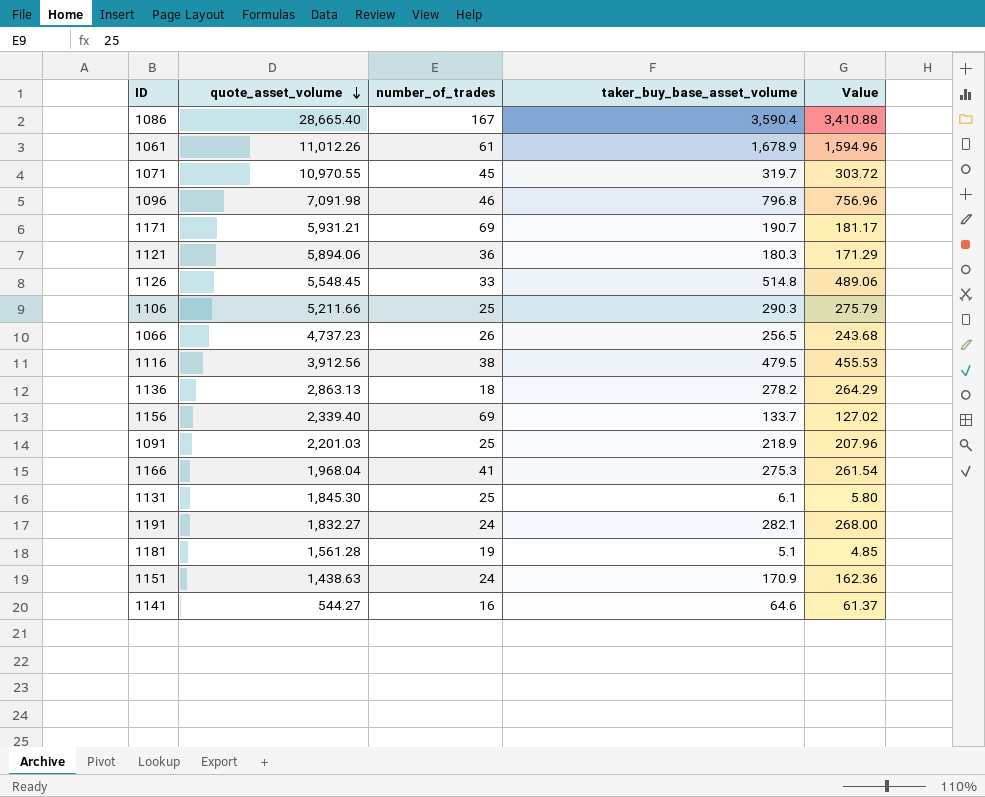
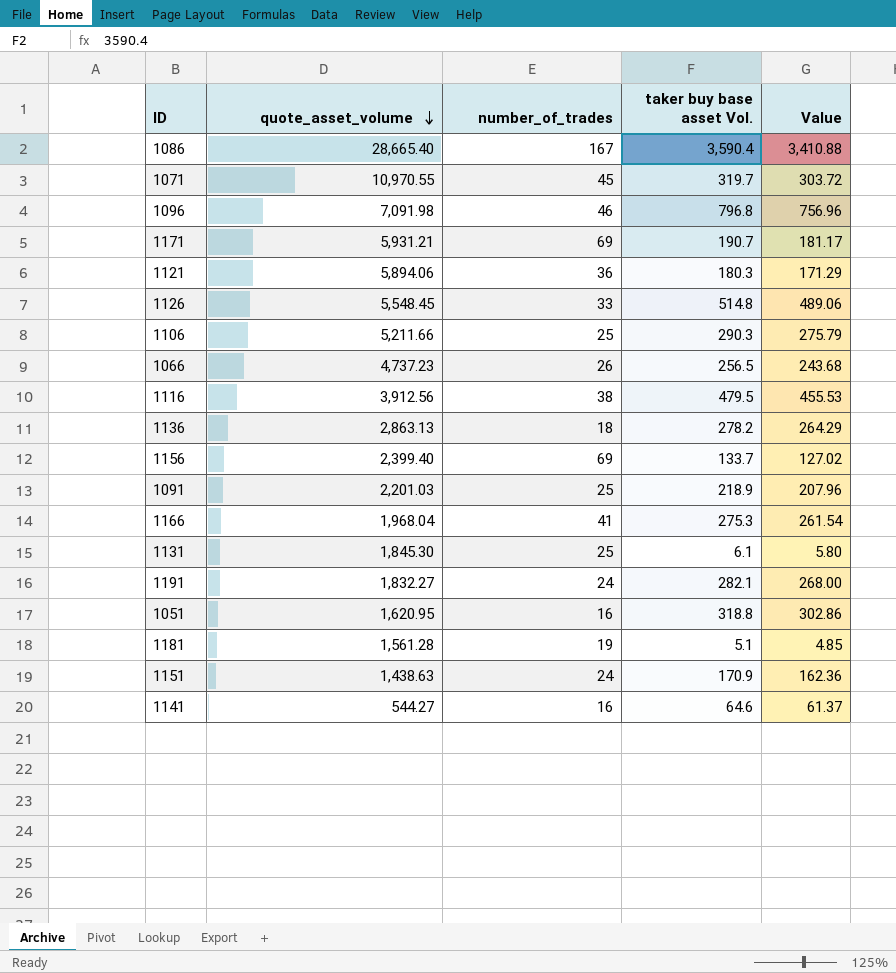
column name: taker_buy_base_asset_volume -> taker buy base asset Vol.
row 1061: 11,012.26 | 61 | 1,678.9 | 1,594.96 -> none
1156 | quote_asset_volume: 2,339.40 -> 2,399.40
row 1051: none -> 1,620.95 | 16 | 318.8 | 302.86

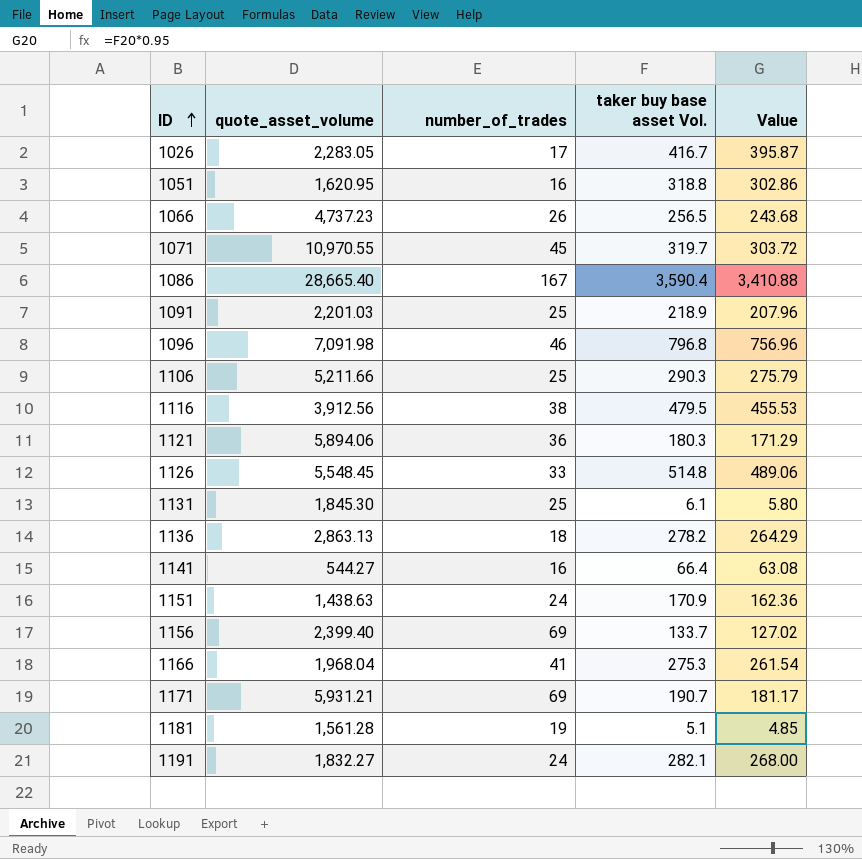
row order: quote_asset_volume descending -> ID ascending
row 1026: none -> 2,283.05 | 17 | 416.7 | 395.87
1141 | taker buy base asset Vol.: 64.6 -> 66.4
1141 | Value: 61.37 -> 63.08

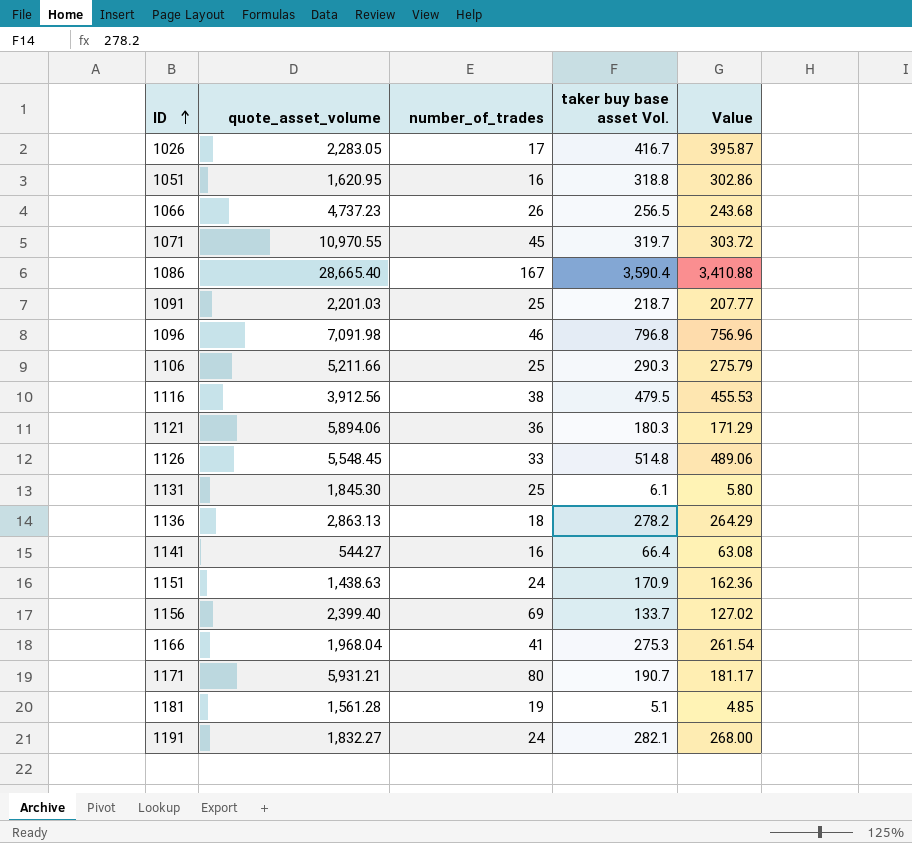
1091 | taker buy base asset Vol.: 218.9 -> 218.7
1091 | Value: 207.96 -> 207.77
1171 | number_of_trades: 69 -> 80

